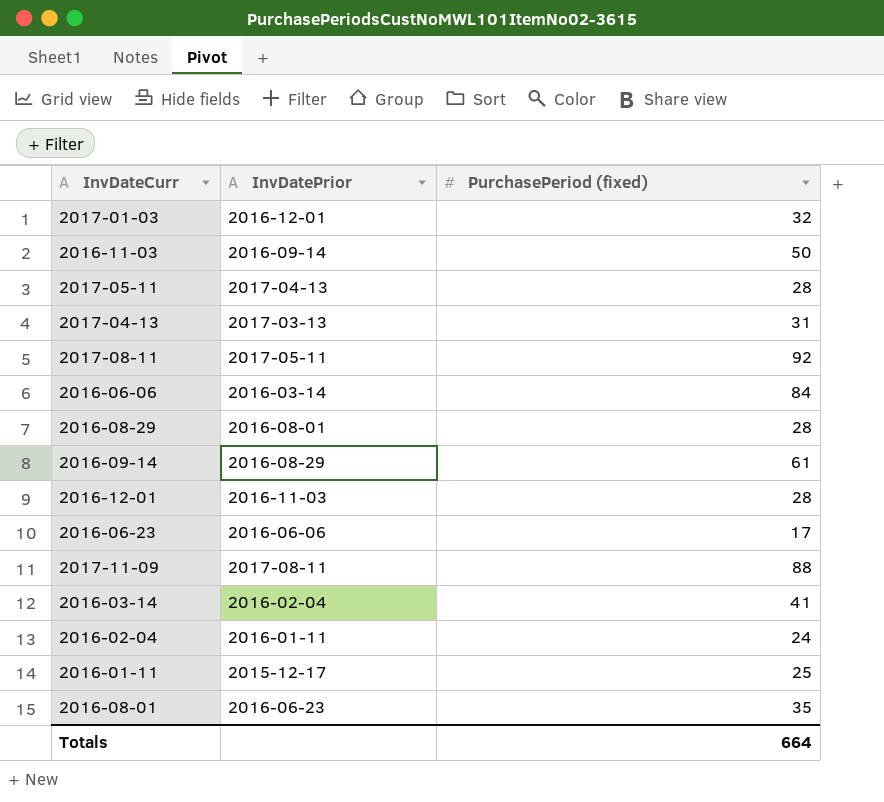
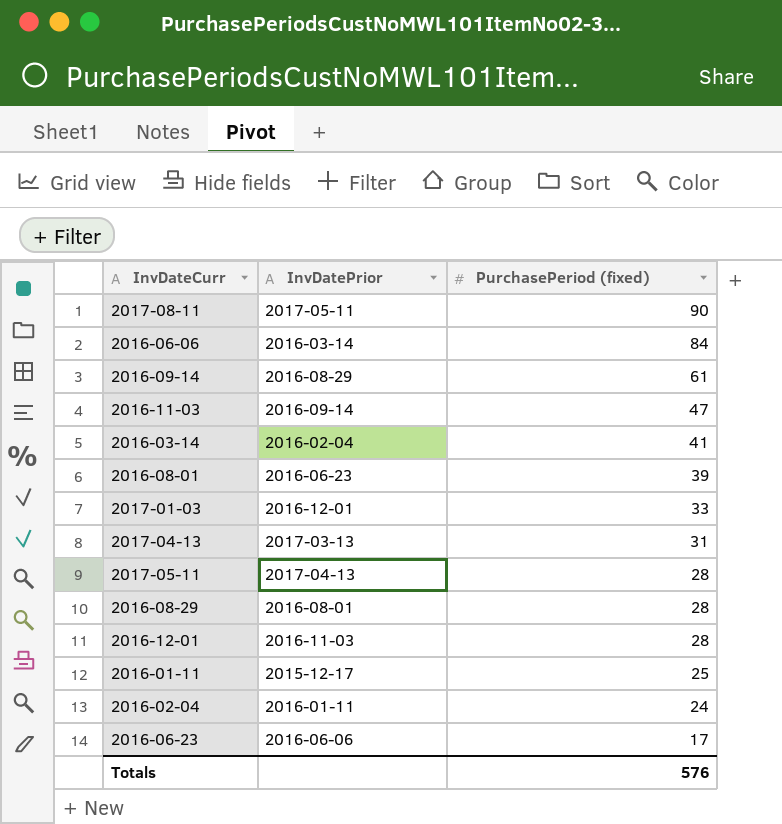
row order: none -> PurchasePeriod (fixed) descending
row 2017-11-09: 2017-08-11 | 88 -> none
2017-08-11 | PurchasePeriod (fixed): 92 -> 90
2016-11-03 | PurchasePeriod (fixed): 50 -> 47
2016-08-01 | PurchasePeriod (fixed): 35 -> 39
2017-01-03 | PurchasePeriod (fixed): 32 -> 33
Totals | PurchasePeriod (fixed): 664 -> 576

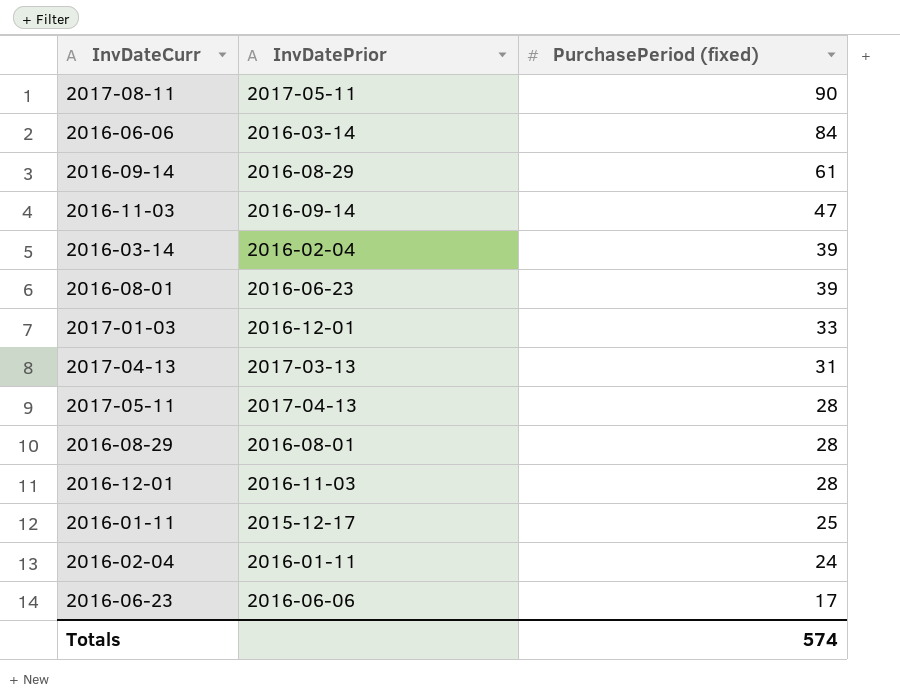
2016-03-14 | PurchasePeriod (fixed): 41 -> 39
Totals | PurchasePeriod (fixed): 576 -> 574

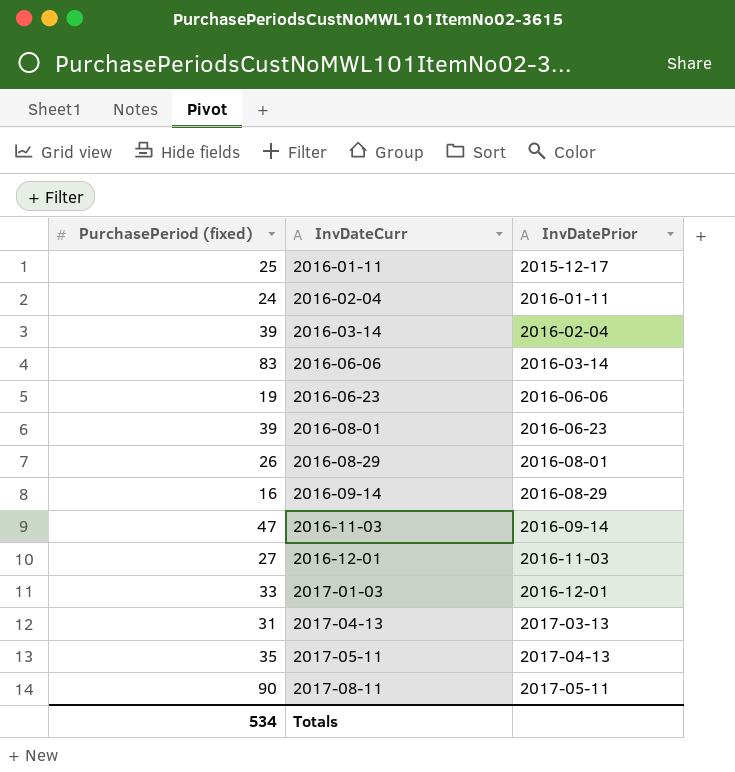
row order: PurchasePeriod (fixed) descending -> InvDateCurr ascending
column PurchasePeriod (fixed) | position: 3 -> 1
2016-06-06 | PurchasePeriod (fixed): 84 -> 83
2016-06-23 | PurchasePeriod (fixed): 17 -> 19
2016-08-29 | PurchasePeriod (fixed): 28 -> 26
2016-09-14 | PurchasePeriod (fixed): 61 -> 16
2016-12-01 | PurchasePeriod (fixed): 28 -> 27
2017-05-11 | PurchasePeriod (fixed): 28 -> 35
Totals | PurchasePeriod (fixed): 574 -> 534

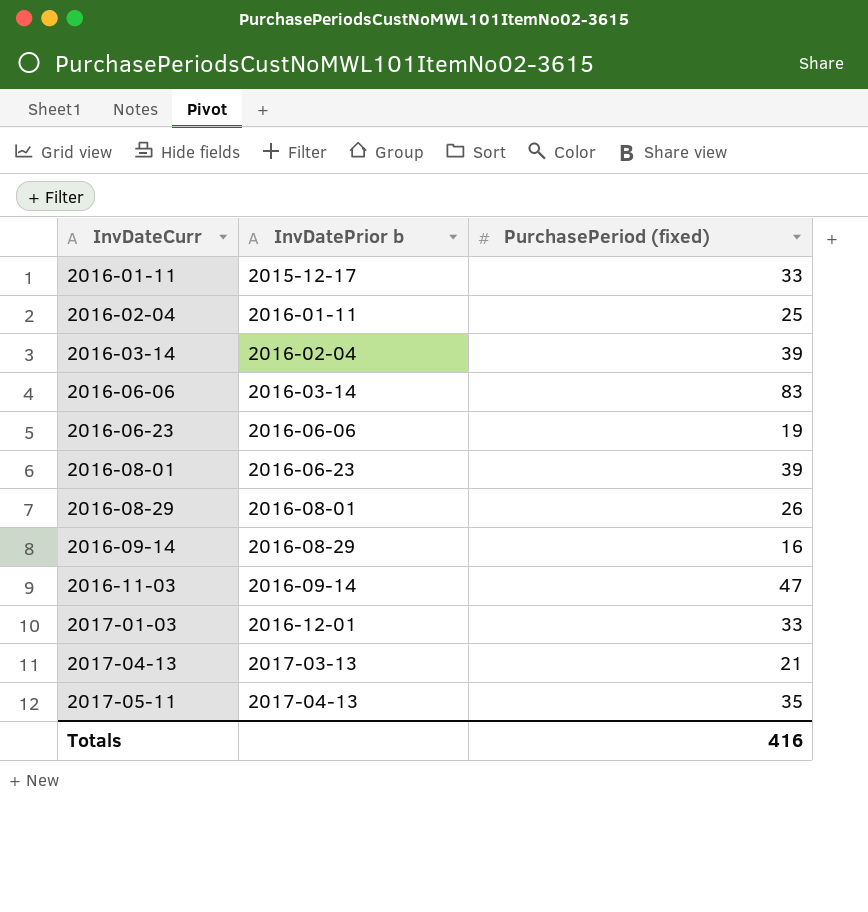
column name: InvDatePrior -> InvDatePrior b
column PurchasePeriod (fixed) | position: 1 -> 3
row 2016-12-01: 27 | 2016-11-03 -> none
row 2017-08-11: 90 | 2017-05-11 -> none
2016-01-11 | PurchasePeriod (fixed): 25 -> 33
2016-02-04 | PurchasePeriod (fixed): 24 -> 25
2017-04-13 | PurchasePeriod (fixed): 31 -> 21
Totals | PurchasePeriod (fixed): 534 -> 416

